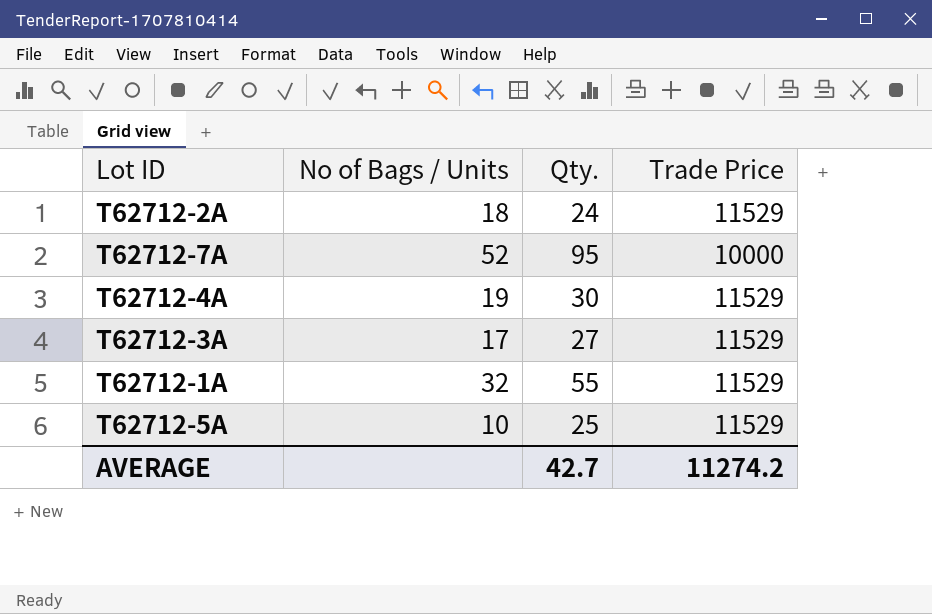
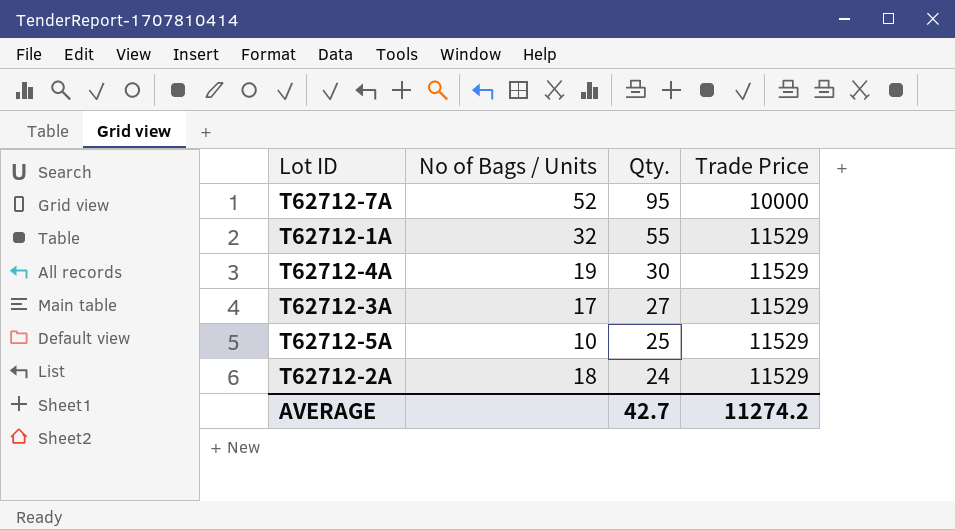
row order: none -> Qty. descending

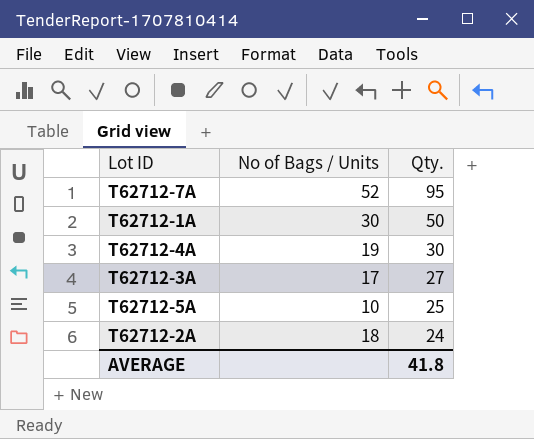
column Trade Price | position: 4 -> none
T62712-1A | No of Bags / Units: 32 -> 30
T62712-1A | Qty.: 55 -> 50
AVERAGE | Qty.: 42.7 -> 41.8

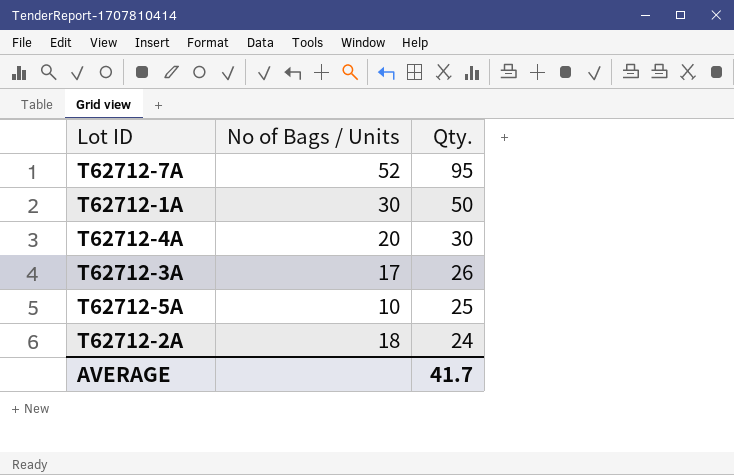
T62712-4A | No of Bags / Units: 19 -> 20
T62712-3A | Qty.: 27 -> 26
AVERAGE | Qty.: 41.8 -> 41.7

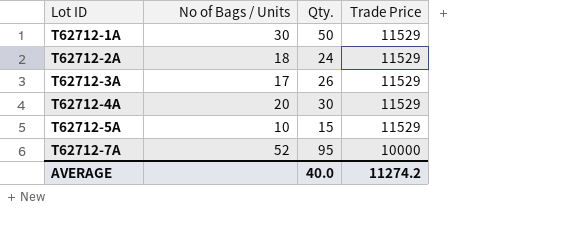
row order: Qty. descending -> Lot ID ascending
column Trade Price | position: none -> 4
T62712-5A | Qty.: 25 -> 15
AVERAGE | Qty.: 41.7 -> 40.0

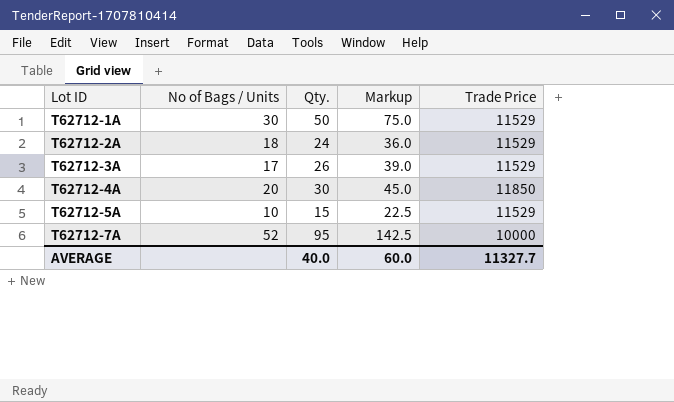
column Markup | formula: none -> [Qty.] * 1.5
T62712-4A | Trade Price: 11529 -> 11850
AVERAGE | Trade Price: 11274.2 -> 11327.7

